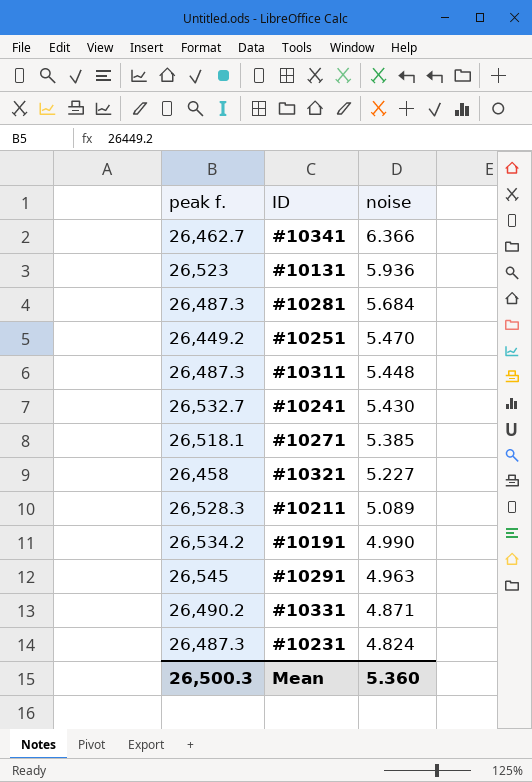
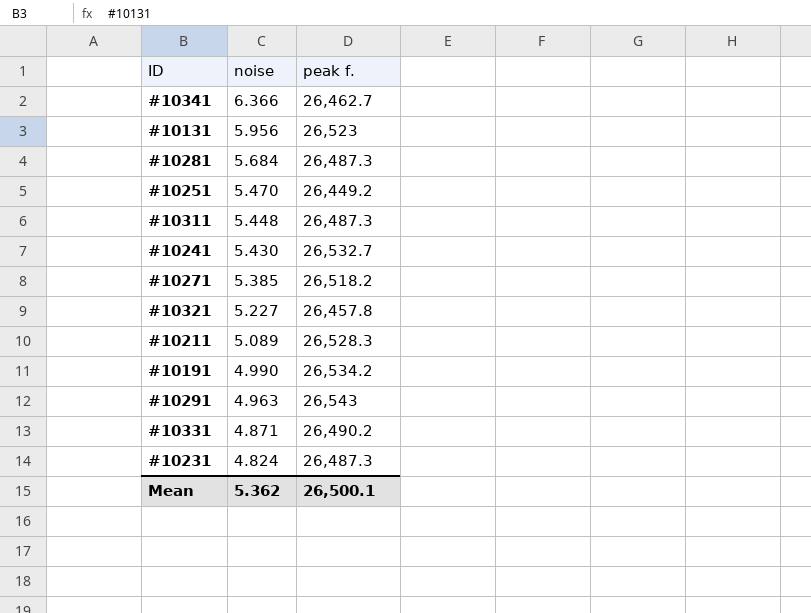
column peak f. | position: 1 -> 3
#10131 | noise: 5.936 -> 5.956
#10271 | peak f.: 26,518.1 -> 26,518.2
#10321 | peak f.: 26,458 -> 26,457.8
#10291 | peak f.: 26,545 -> 26,543
Mean | noise: 5.360 -> 5.362
Mean | peak f.: 26,500.3 -> 26,500.1

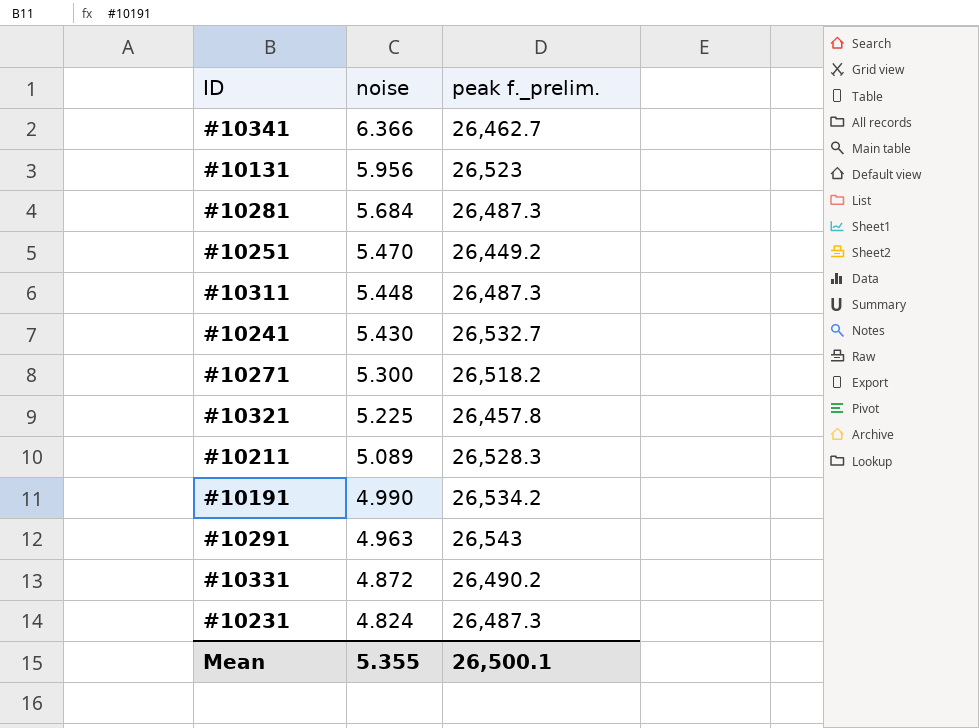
column name: peak f. -> peak f._prelim.
#10271 | noise: 5.385 -> 5.300
#10321 | noise: 5.227 -> 5.225
#10331 | noise: 4.871 -> 4.872
Mean | noise: 5.362 -> 5.355

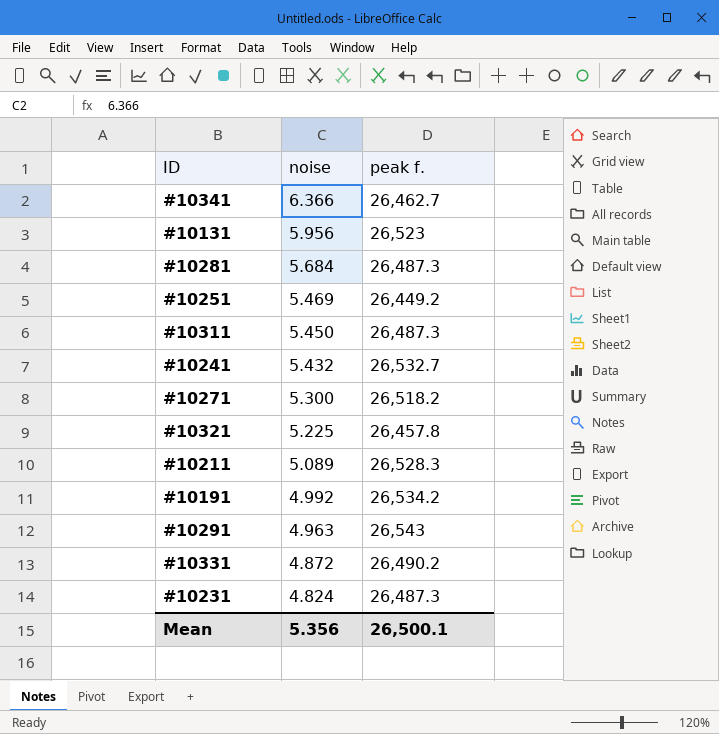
column name: peak f._prelim. -> peak f.
#10251 | noise: 5.470 -> 5.469
#10311 | noise: 5.448 -> 5.450
#10241 | noise: 5.430 -> 5.432
#10191 | noise: 4.990 -> 4.992
Mean | noise: 5.355 -> 5.356

